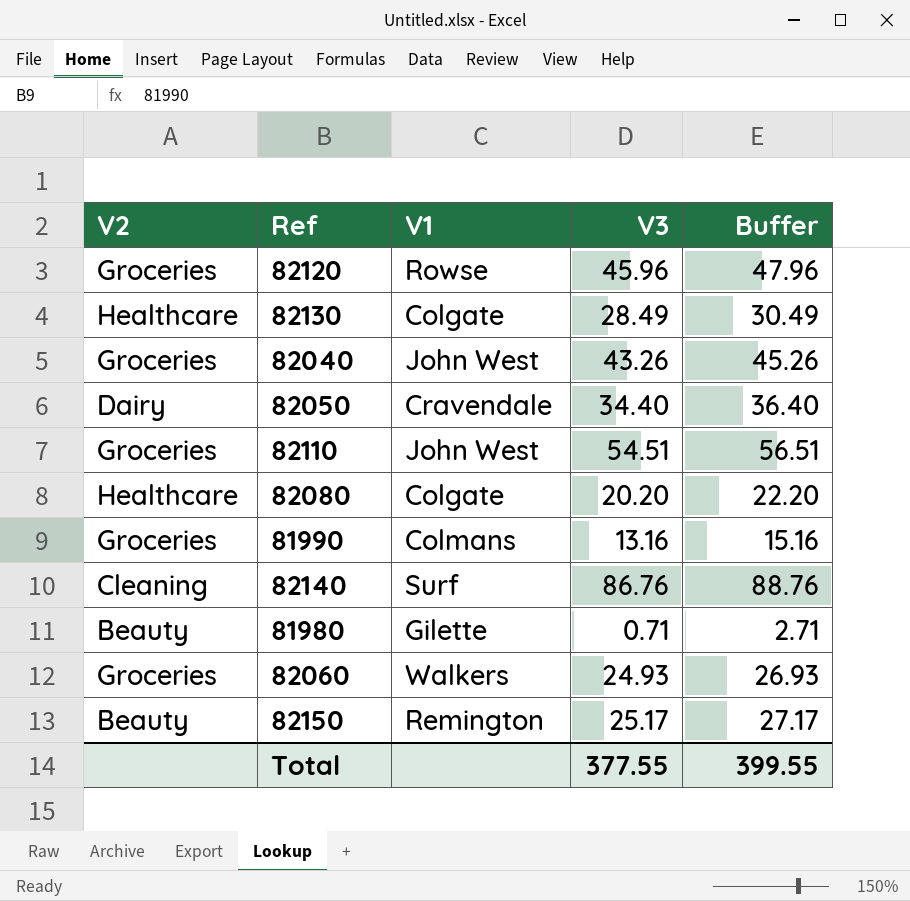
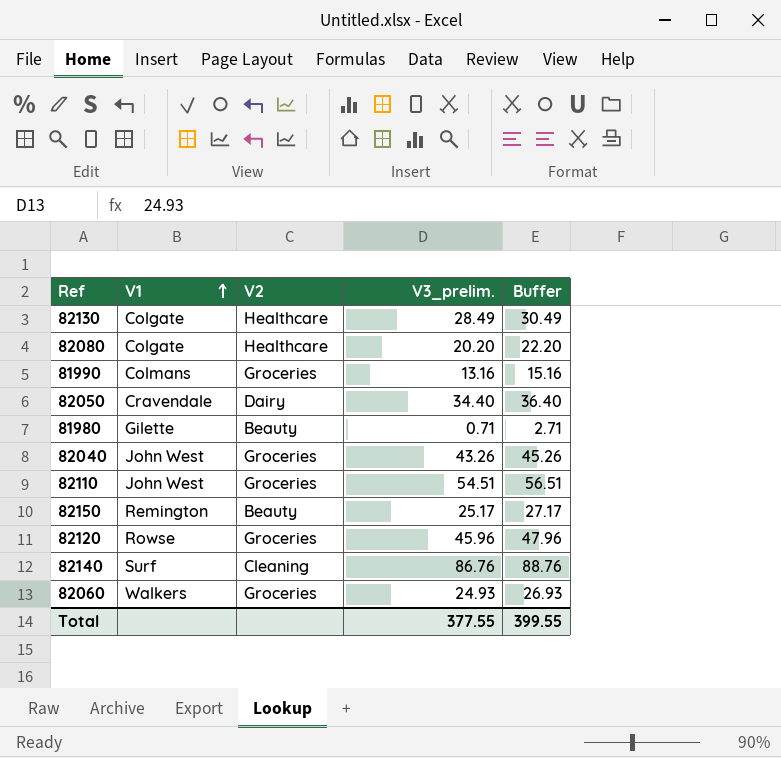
row order: none -> V1 ascending
column V2 | position: 1 -> 3
column name: V3 -> V3_prelim.

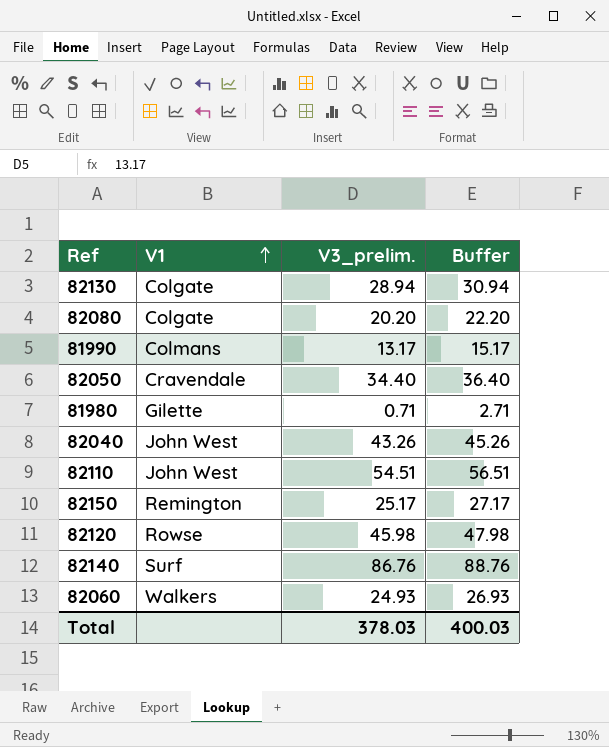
column V2 | position: 3 -> none
82130 | V3_prelim.: 28.49 -> 28.94
82130 | Buffer: 30.49 -> 30.94
81990 | V3_prelim.: 13.16 -> 13.17
81990 | Buffer: 15.16 -> 15.17
82120 | V3_prelim.: 45.96 -> 45.98
82120 | Buffer: 47.96 -> 47.98
Total | V3_prelim.: 377.55 -> 378.03
Total | Buffer: 399.55 -> 400.03

